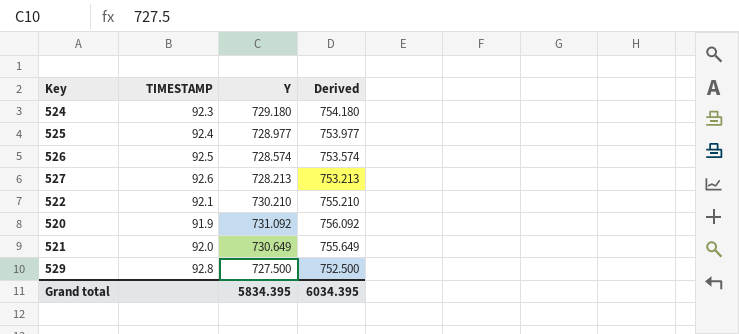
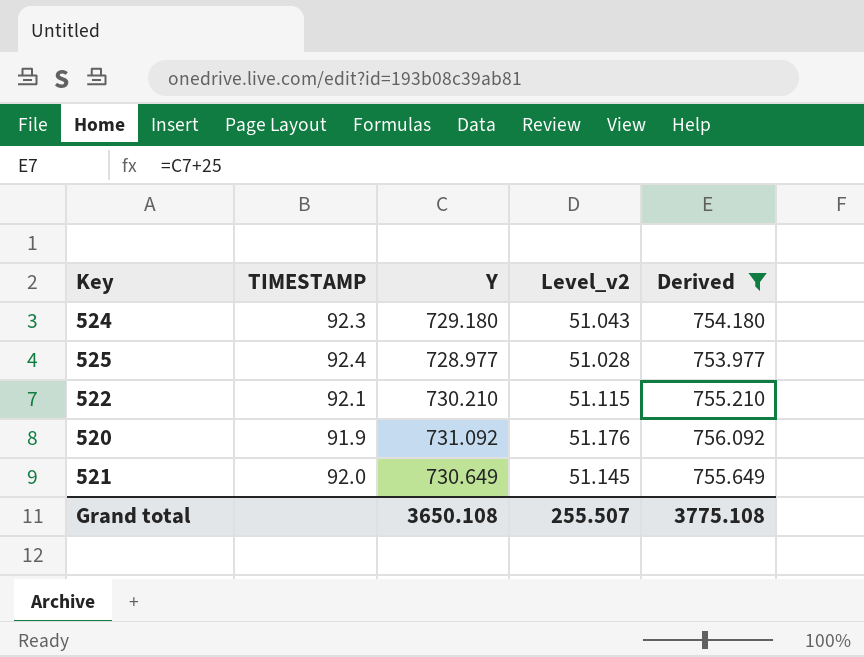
filter: none -> Derived >= 753.977
column Level_v2 | formula: none -> [Y] * 0.07
Grand total | Y: 5834.395 -> 3650.108
Grand total | Derived: 6034.395 -> 3775.108

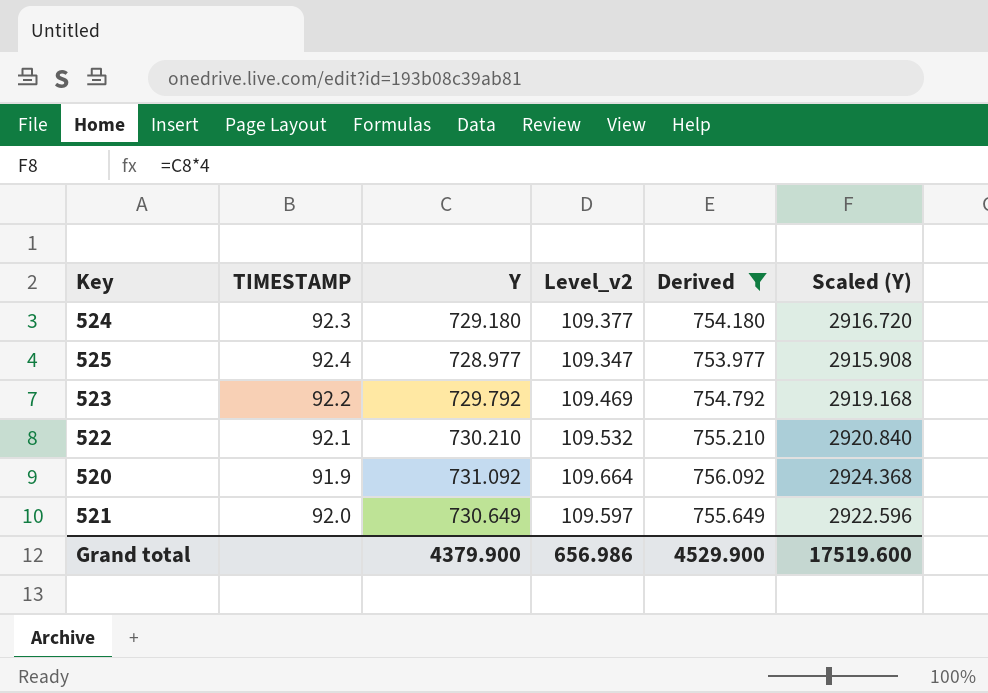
column Level_v2 | formula: [Y] * 0.07 -> [Y] * 0.15
column Scaled (Y) | formula: none -> [Y] * 4
row 523: none -> 92.2 | 729.792 | 109.469 | 754.792 | 2919.168
Grand total | Y: 3650.108 -> 4379.900
Grand total | Level_v2: 255.507 -> 656.986
Grand total | Derived: 3775.108 -> 4529.900

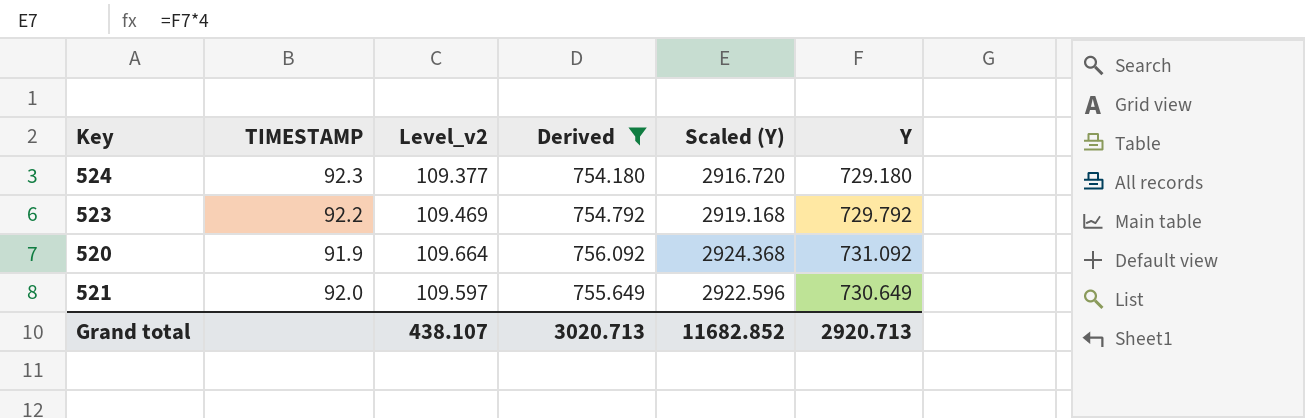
column Y | position: 3 -> 6
row 525: 92.4 | 728.977 | 109.347 | 753.977 | 2915.908 -> none
row 522: 92.1 | 730.210 | 109.532 | 755.210 | 2920.840 -> none
Grand total | Level_v2: 656.986 -> 438.107
Grand total | Derived: 4529.900 -> 3020.713
Grand total | Scaled (Y): 17519.600 -> 11682.852
Grand total | Y: 4379.900 -> 2920.713

